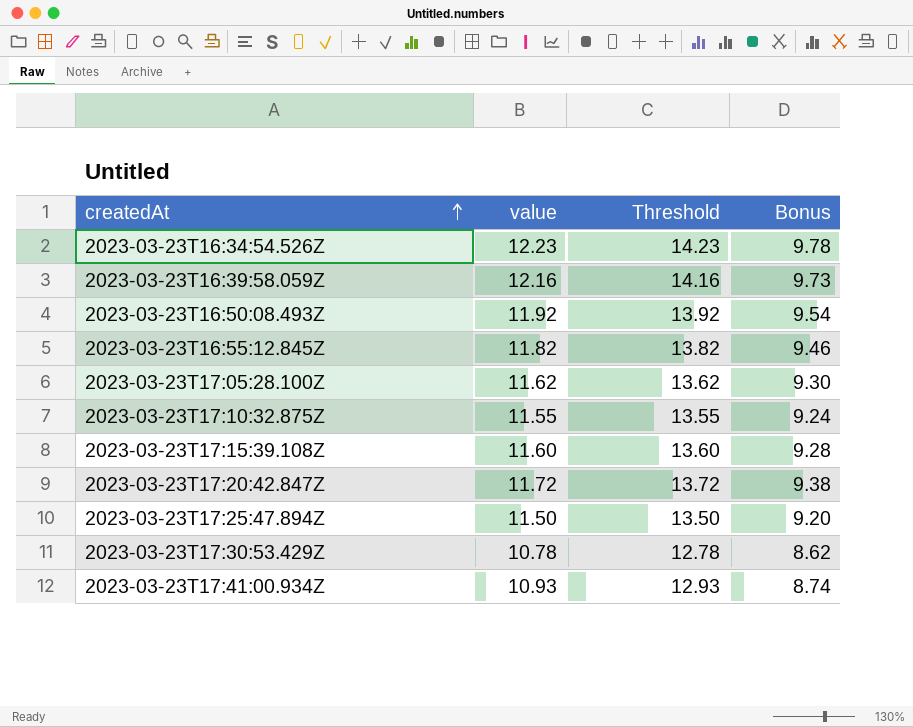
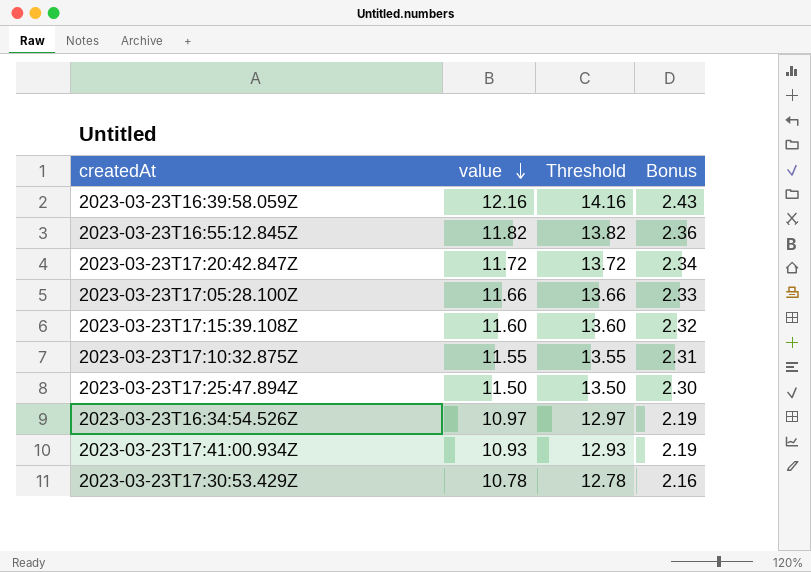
row order: createdAt ascending -> value descending
column Bonus | formula: [value] * 0.8 -> [value] * 0.2
row 2023-03-23T16:50:08.493Z: 11.92 | 13.92 | 9.54 -> none
2023-03-23T17:05:28.100Z | value: 11.62 -> 11.66
2023-03-23T17:05:28.100Z | Threshold: 13.62 -> 13.66
2023-03-23T16:34:54.526Z | value: 12.23 -> 10.97
2023-03-23T16:34:54.526Z | Threshold: 14.23 -> 12.97

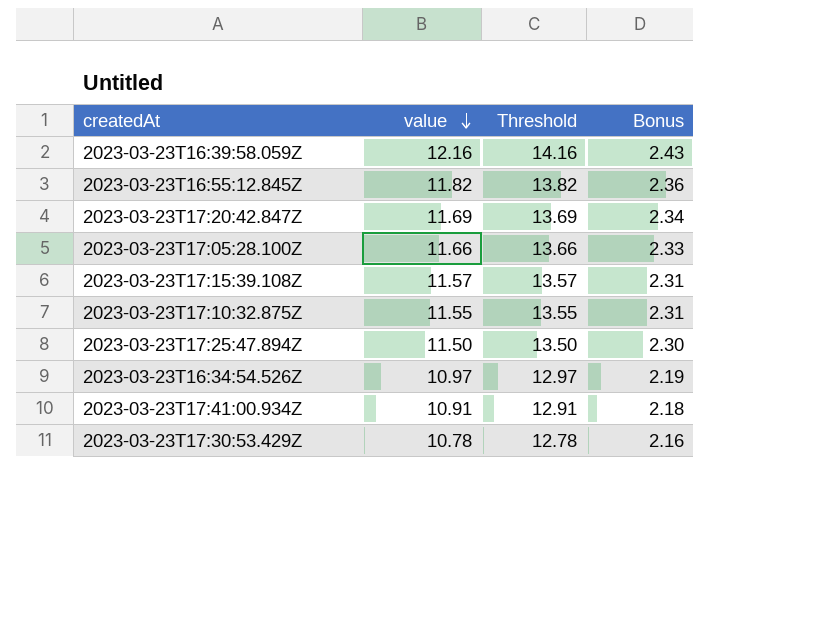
2023-03-23T17:20:42.847Z | value: 11.72 -> 11.69
2023-03-23T17:20:42.847Z | Threshold: 13.72 -> 13.69
2023-03-23T17:15:39.108Z | value: 11.60 -> 11.57
2023-03-23T17:15:39.108Z | Threshold: 13.60 -> 13.57
2023-03-23T17:15:39.108Z | Bonus: 2.32 -> 2.31
2023-03-23T17:41:00.934Z | value: 10.93 -> 10.91
2023-03-23T17:41:00.934Z | Threshold: 12.93 -> 12.91
2023-03-23T17:41:00.934Z | Bonus: 2.19 -> 2.18

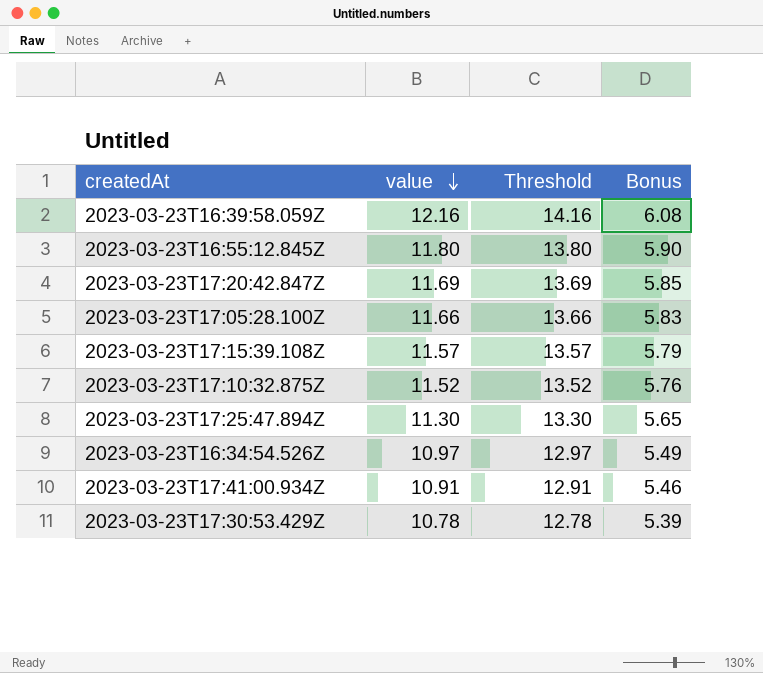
column Bonus | formula: [value] * 0.2 -> [value] * 0.5
2023-03-23T16:55:12.845Z | value: 11.82 -> 11.80
2023-03-23T16:55:12.845Z | Threshold: 13.82 -> 13.80
2023-03-23T17:10:32.875Z | value: 11.55 -> 11.52
2023-03-23T17:10:32.875Z | Threshold: 13.55 -> 13.52
2023-03-23T17:25:47.894Z | value: 11.50 -> 11.30
2023-03-23T17:25:47.894Z | Threshold: 13.50 -> 13.30

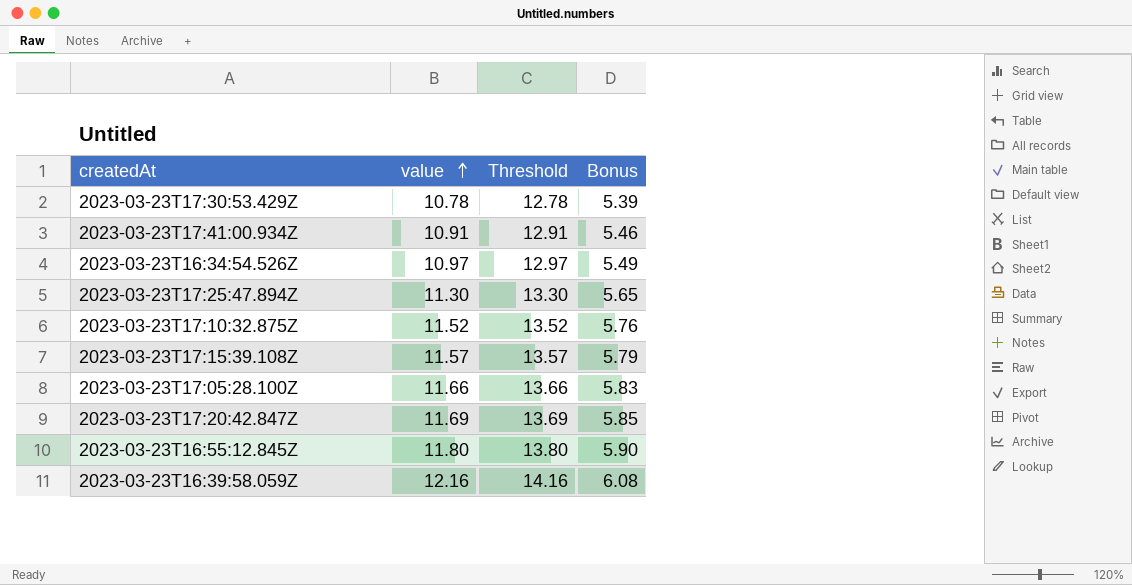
row order: value descending -> value ascending

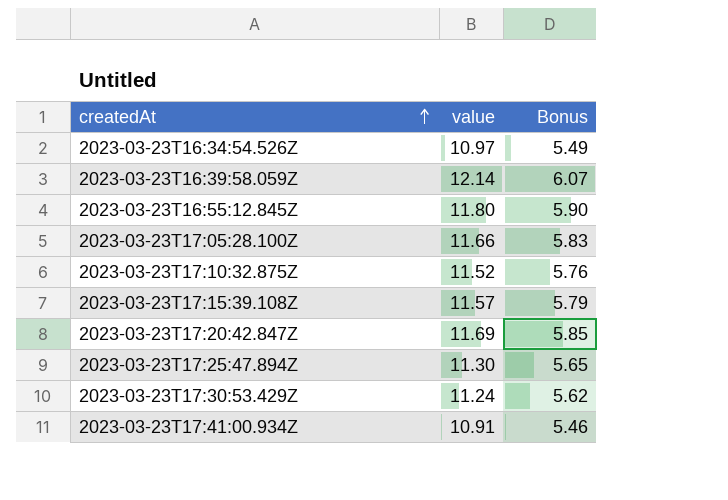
row order: value ascending -> createdAt ascending
column Threshold | formula: [value] + 2 -> none
2023-03-23T16:39:58.059Z | value: 12.16 -> 12.14
2023-03-23T16:39:58.059Z | Bonus: 6.08 -> 6.07
2023-03-23T17:30:53.429Z | value: 10.78 -> 11.24
2023-03-23T17:30:53.429Z | Bonus: 5.39 -> 5.62

